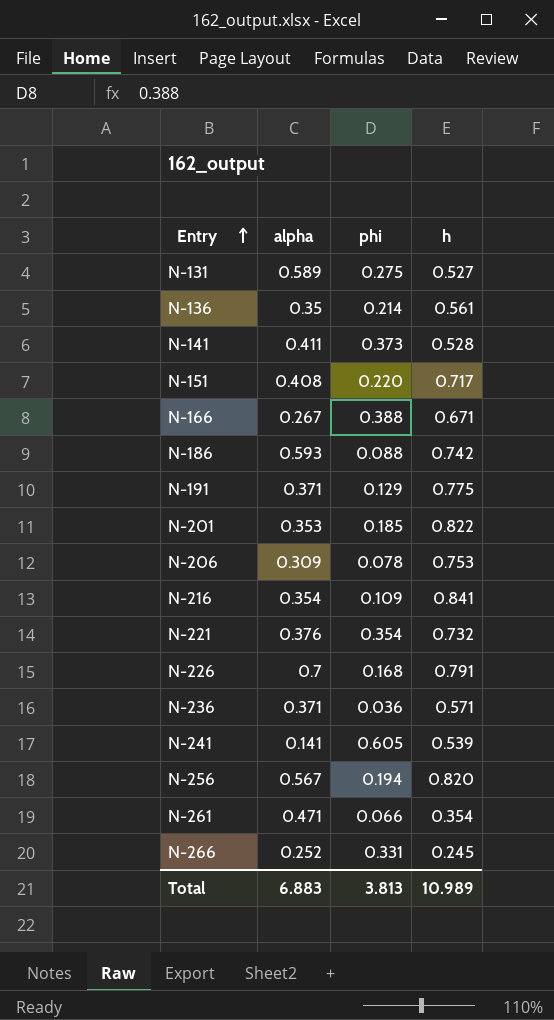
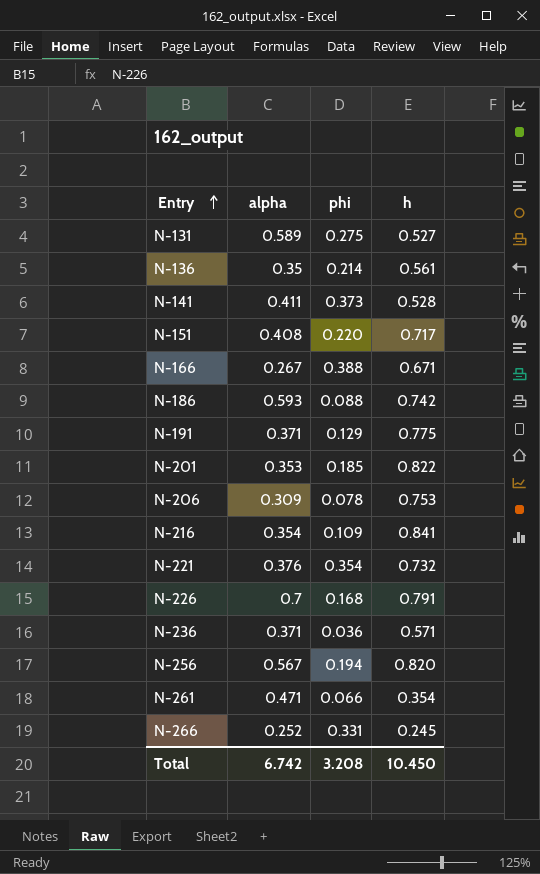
row N-241: 0.141 | 0.605 | 0.539 -> none
Total | alpha: 6.883 -> 6.742
Total | phi: 3.813 -> 3.208
Total | h: 10.989 -> 10.450

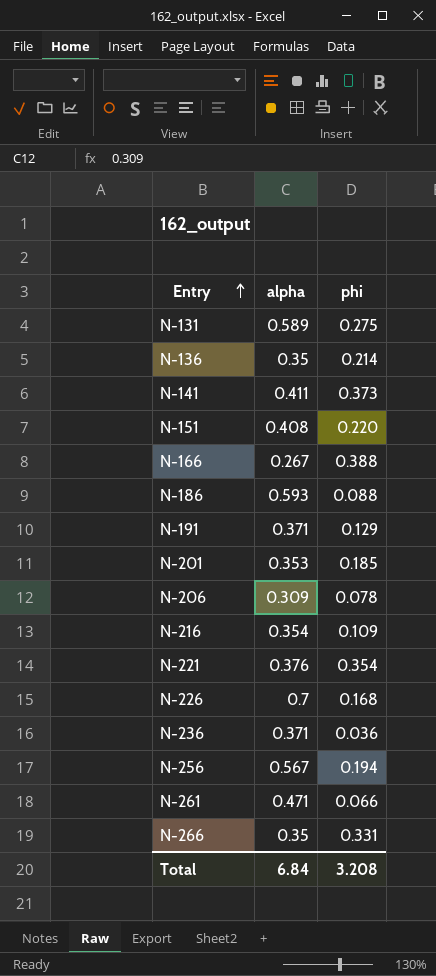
column h | position: 4 -> none
N-266 | alpha: 0.252 -> 0.35
Total | alpha: 6.742 -> 6.84

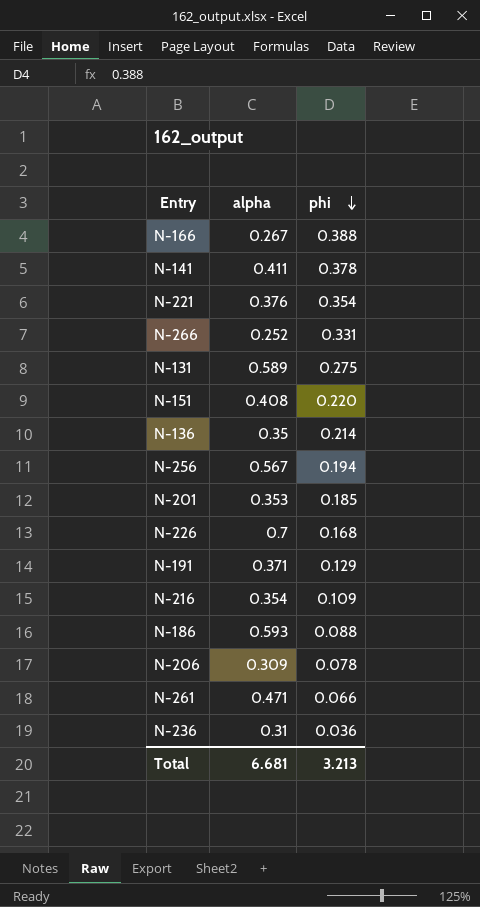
row order: Entry ascending -> phi descending
N-141 | phi: 0.373 -> 0.378
N-266 | alpha: 0.35 -> 0.252
N-236 | alpha: 0.371 -> 0.31
Total | alpha: 6.84 -> 6.681
Total | phi: 3.208 -> 3.213

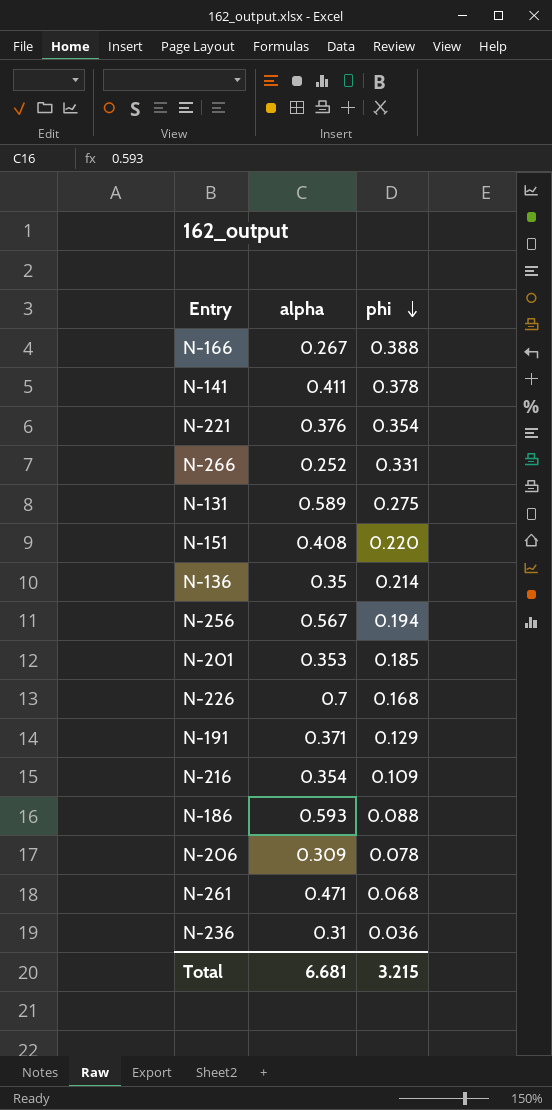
N-261 | phi: 0.066 -> 0.068
Total | phi: 3.213 -> 3.215

